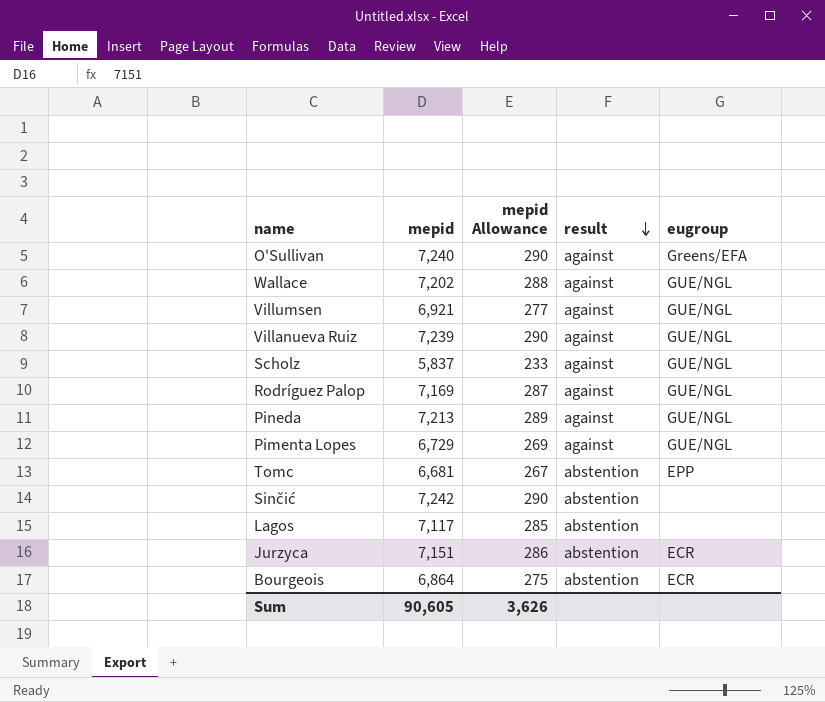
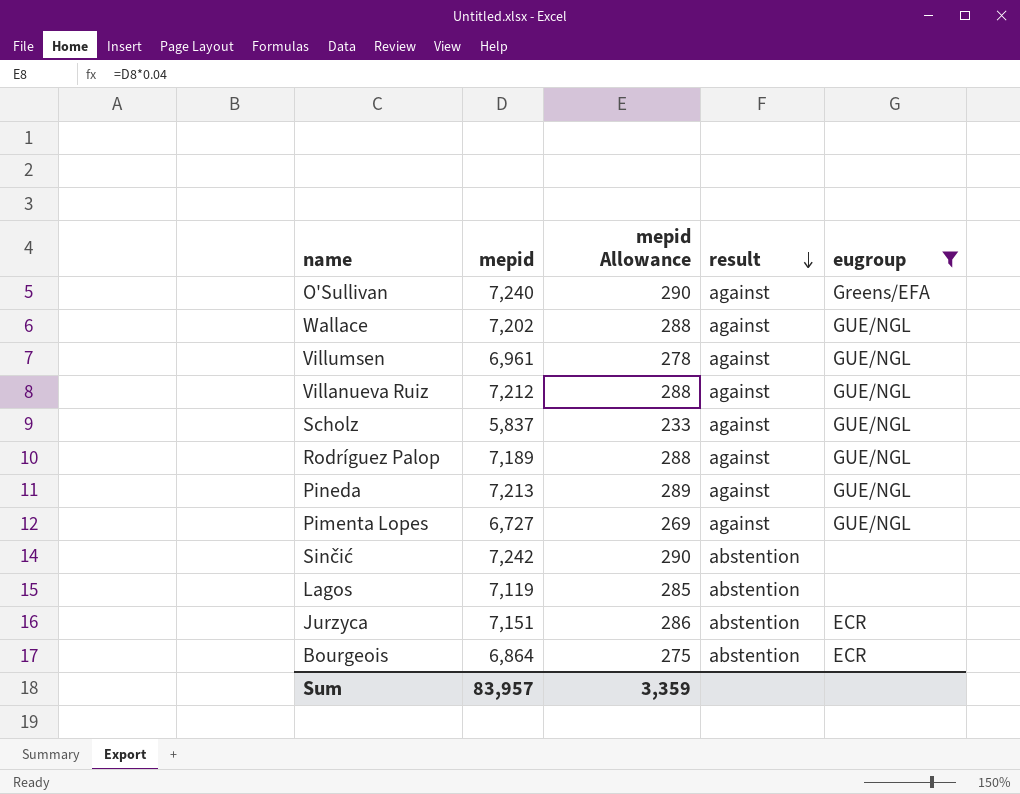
filter: none -> eugroup != EPP
Villumsen | mepid: 6,921 -> 6,961
Villumsen | mepid Allowance: 277 -> 278
Villanueva Ruiz | mepid: 7,239 -> 7,212
Villanueva Ruiz | mepid Allowance: 290 -> 288
Rodríguez Palop | mepid: 7,169 -> 7,189
Rodríguez Palop | mepid Allowance: 287 -> 288
Pimenta Lopes | mepid: 6,729 -> 6,727
Lagos | mepid: 7,117 -> 7,119
Sum | mepid: 90,605 -> 83,957
Sum | mepid Allowance: 3,626 -> 3,359

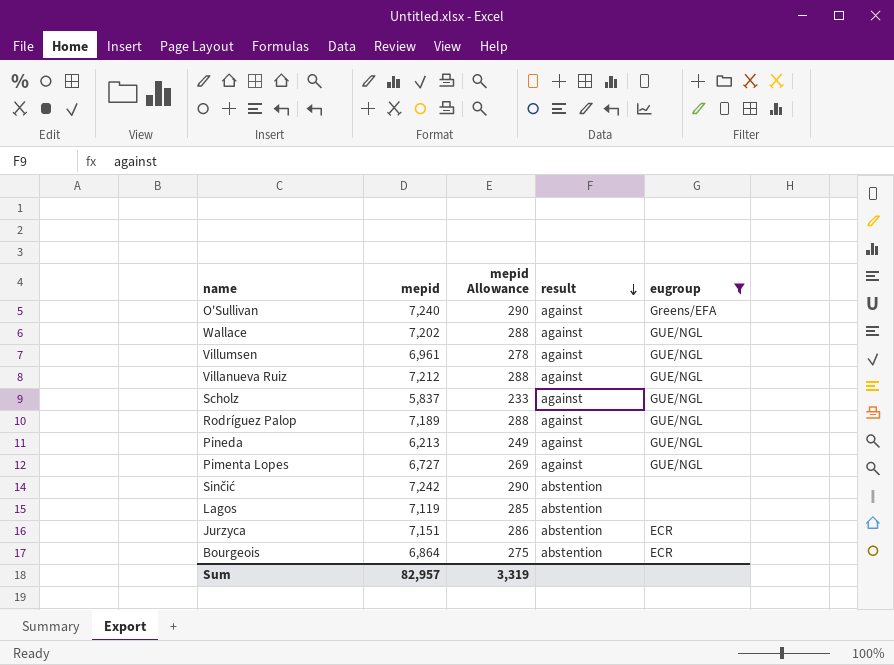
Pineda | mepid: 7,213 -> 6,213
Pineda | mepid Allowance: 289 -> 249
Sum | mepid: 83,957 -> 82,957
Sum | mepid Allowance: 3,359 -> 3,319

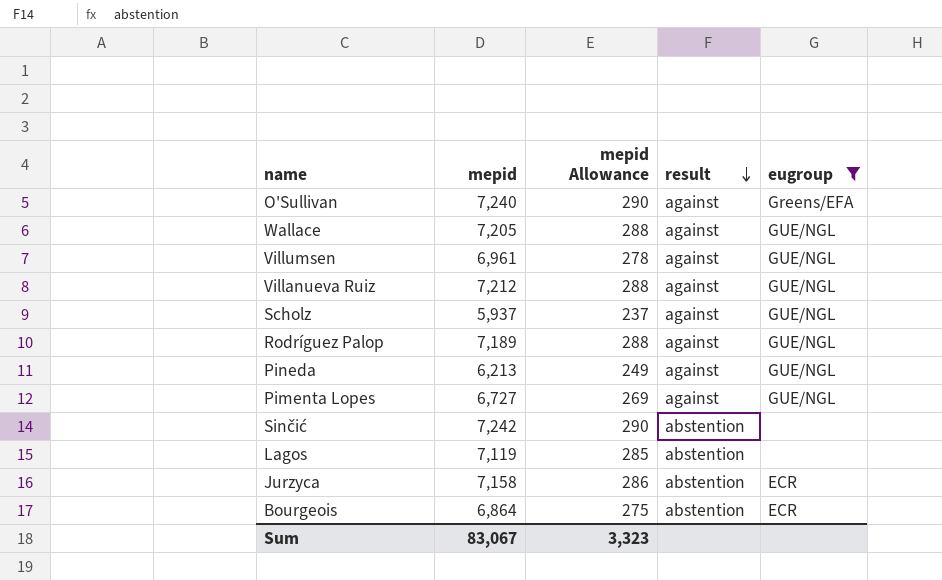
Wallace | mepid: 7,202 -> 7,205
Scholz | mepid: 5,837 -> 5,937
Scholz | mepid Allowance: 233 -> 237
Jurzyca | mepid: 7,151 -> 7,158
Sum | mepid: 82,957 -> 83,067
Sum | mepid Allowance: 3,319 -> 3,323

